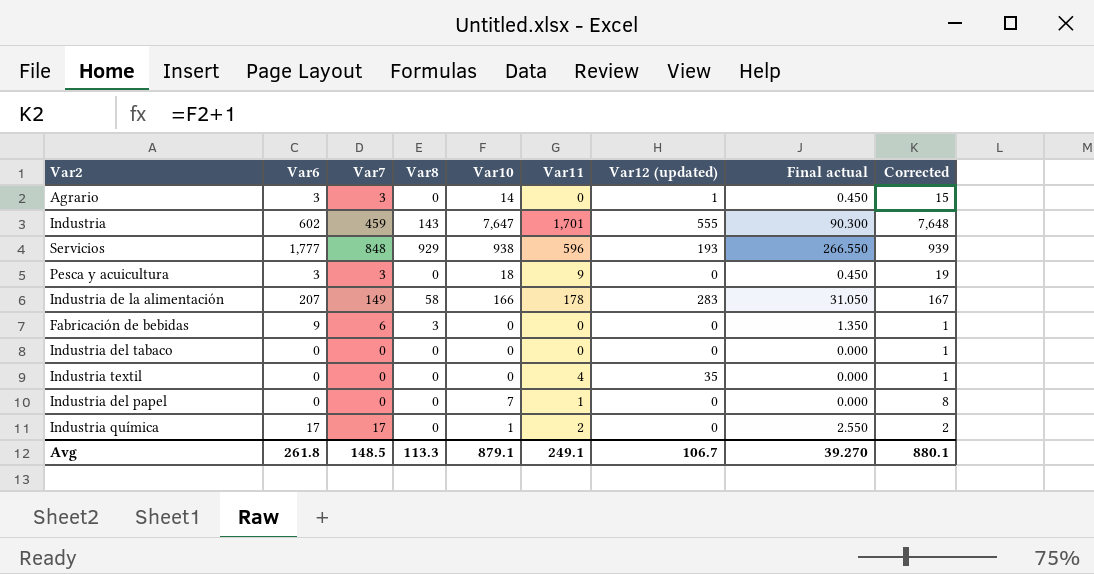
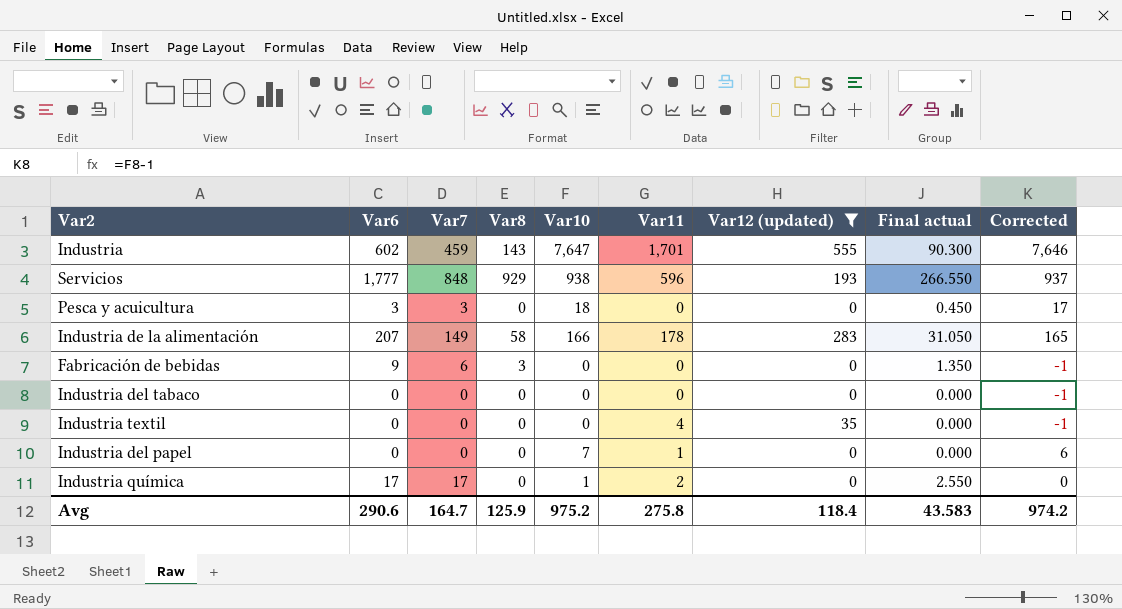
filter: none -> Var12 (updated) != 1
column Corrected | formula: [Var10] + 1 -> [Var10] - 1
Pesca y acuicultura | Var11: 9 -> 0
Avg | Var6: 261.8 -> 290.6
Avg | Var7: 148.5 -> 164.7
Avg | Var8: 113.3 -> 125.9
Avg | Var10: 879.1 -> 975.2
Avg | Var11: 249.1 -> 275.8
Avg | Var12 (updated): 106.7 -> 118.4
Avg | Final actual: 39.270 -> 43.583
Avg | Corrected: 880.1 -> 974.2

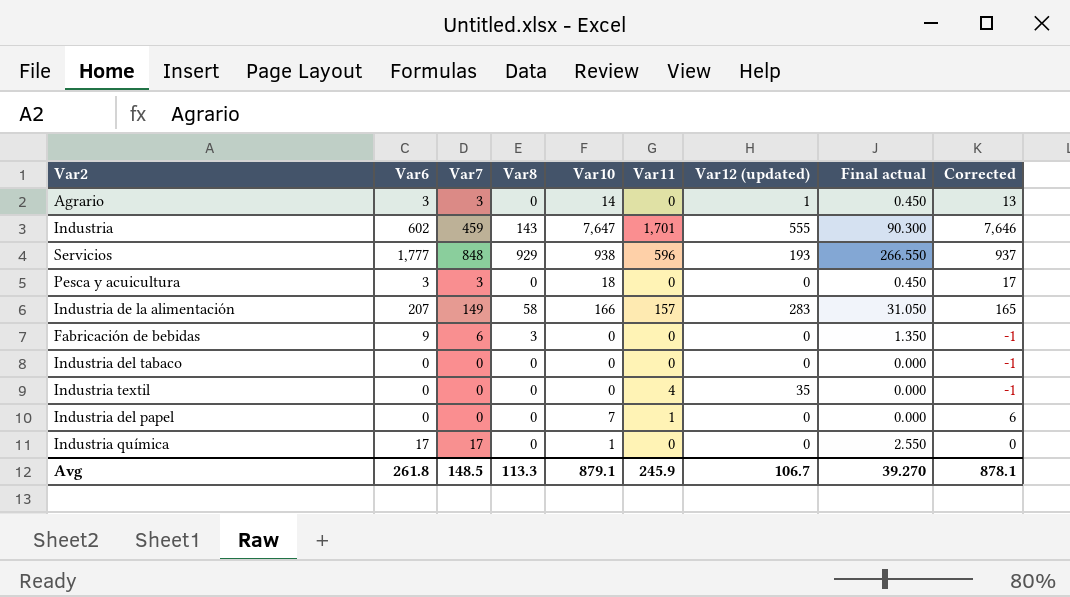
filter: Var12 (updated) != 1 -> none
Industria de la alimentación | Var11: 178 -> 157
Industria química | Var11: 2 -> 0
Avg | Var6: 290.6 -> 261.8
Avg | Var7: 164.7 -> 148.5
Avg | Var8: 125.9 -> 113.3
Avg | Var10: 975.2 -> 879.1
Avg | Var11: 275.8 -> 245.9
Avg | Var12 (updated): 118.4 -> 106.7
Avg | Final actual: 43.583 -> 39.270
Avg | Corrected: 974.2 -> 878.1

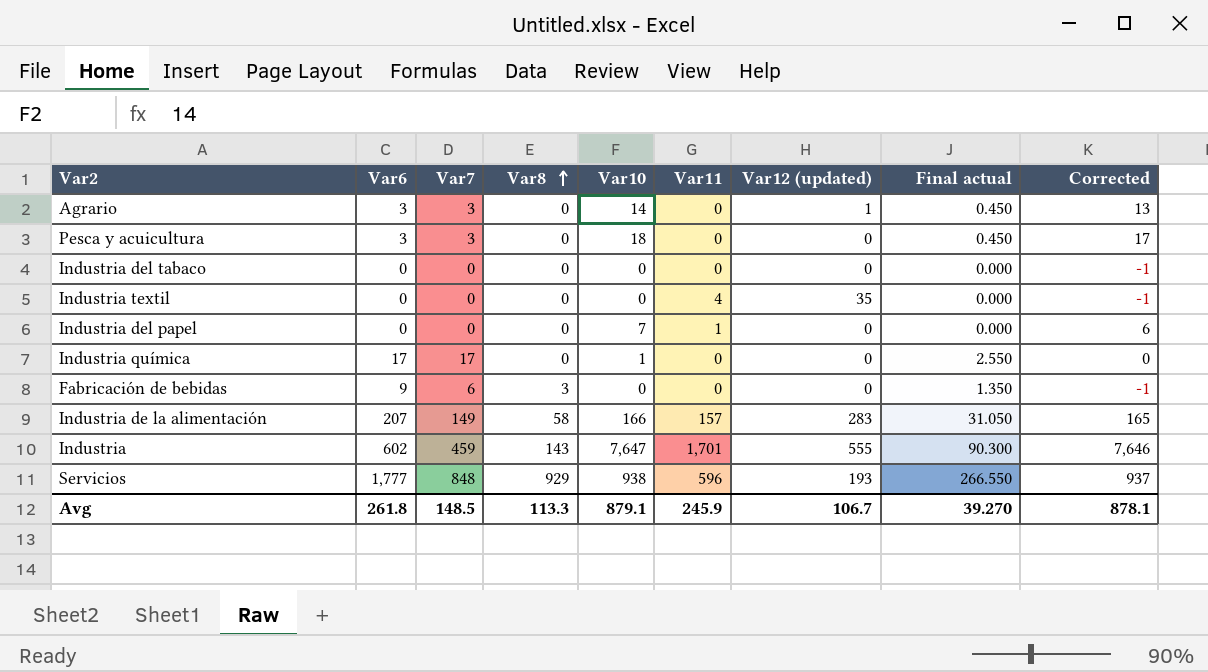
row order: none -> Var8 ascending

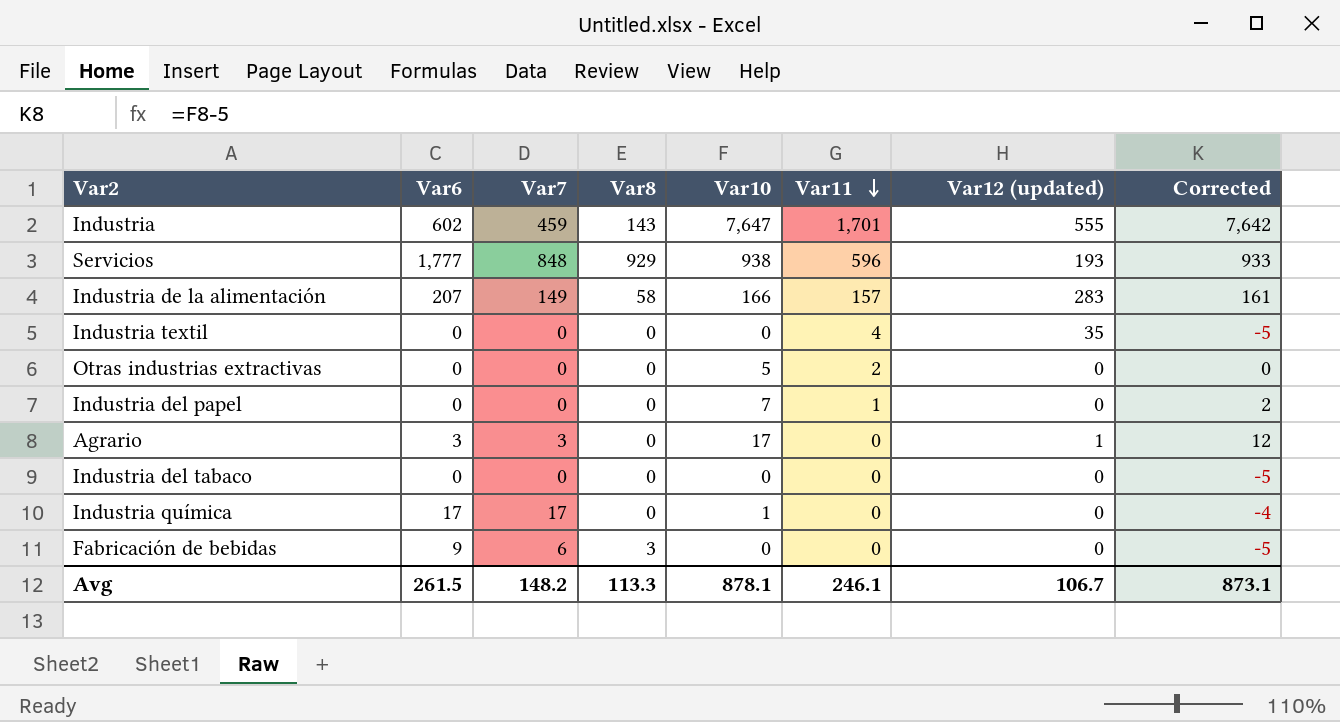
row order: Var8 ascending -> Var11 descending
column Final actual | formula: [Var6] * 0.15 -> none
column Corrected | formula: [Var10] - 1 -> [Var10] - 5
row Pesca y acuicultura: 3 | 3 | 0 | 18 | 0 | 0 | 0.450 | 17 -> none
row Otras industrias extractivas: none -> 0 | 0 | 0 | 5 | 2 | 0 | 0
Agrario | Var10: 14 -> 17
Avg | Var6: 261.8 -> 261.5
Avg | Var7: 148.5 -> 148.2
Avg | Var10: 879.1 -> 878.1
Avg | Var11: 245.9 -> 246.1
Avg | Corrected: 878.1 -> 873.1

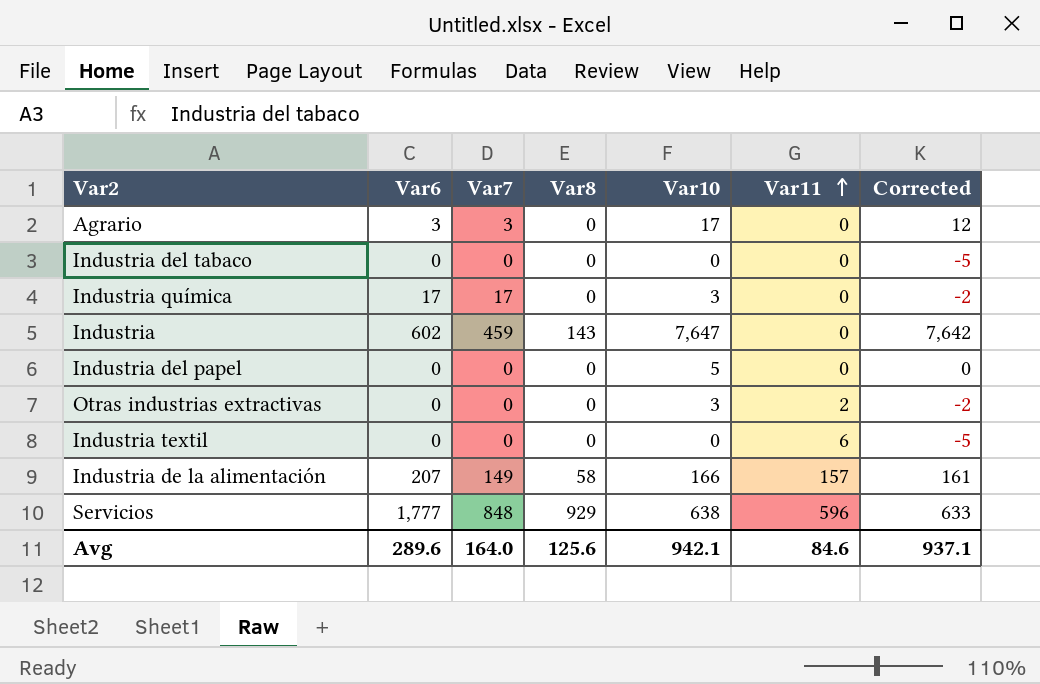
row order: Var11 descending -> Var11 ascending
column Var12 (updated) | position: 7 -> none
row Fabricación de bebidas: 9 | 6 | 3 | 0 | 0 | 0 | -5 -> none
Industria química | Var10: 1 -> 3
Industria química | Corrected: -4 -> -2
Industria | Var11: 1,701 -> 0
Industria del papel | Var10: 7 -> 5
Industria del papel | Var11: 1 -> 0
Industria del papel | Corrected: 2 -> 0
Otras industrias extractivas | Var10: 5 -> 3
Otras industrias extractivas | Corrected: 0 -> -2
Industria textil | Var11: 4 -> 6
Servicios | Var10: 938 -> 638
Servicios | Corrected: 933 -> 633
Avg | Var6: 261.5 -> 289.6
Avg | Var7: 148.2 -> 164.0
Avg | Var8: 113.3 -> 125.6
Avg | Var10: 878.1 -> 942.1
Avg | Var11: 246.1 -> 84.6
Avg | Corrected: 873.1 -> 937.1

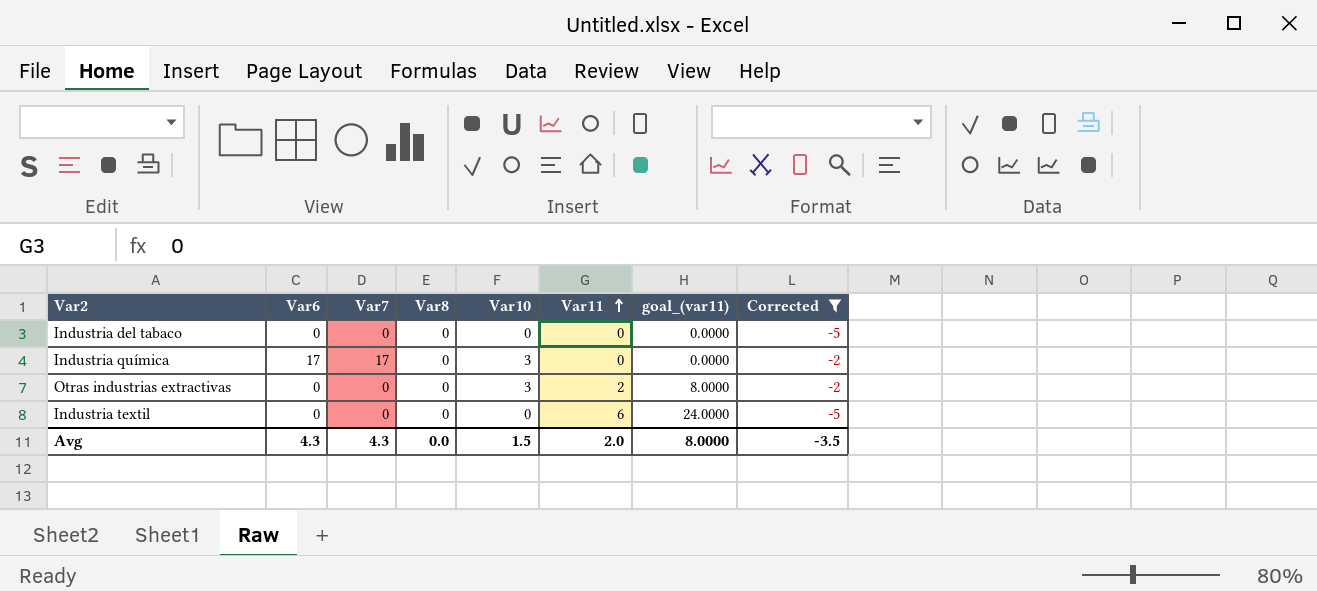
filter: none -> Corrected <= -2
column goal_(var11) | formula: none -> [Var11] * 4
Avg | Var6: 289.6 -> 4.3
Avg | Var7: 164.0 -> 4.3
Avg | Var8: 125.6 -> 0.0
Avg | Var10: 942.1 -> 1.5
Avg | Var11: 84.6 -> 2.0
Avg | Corrected: 937.1 -> -3.5

